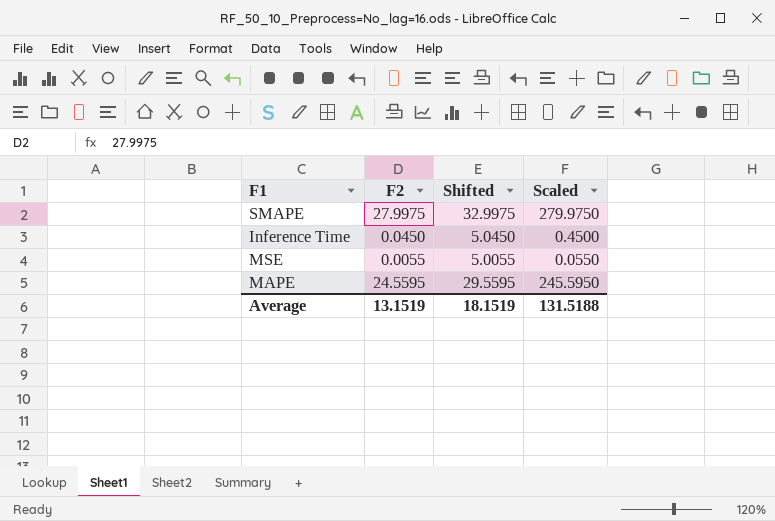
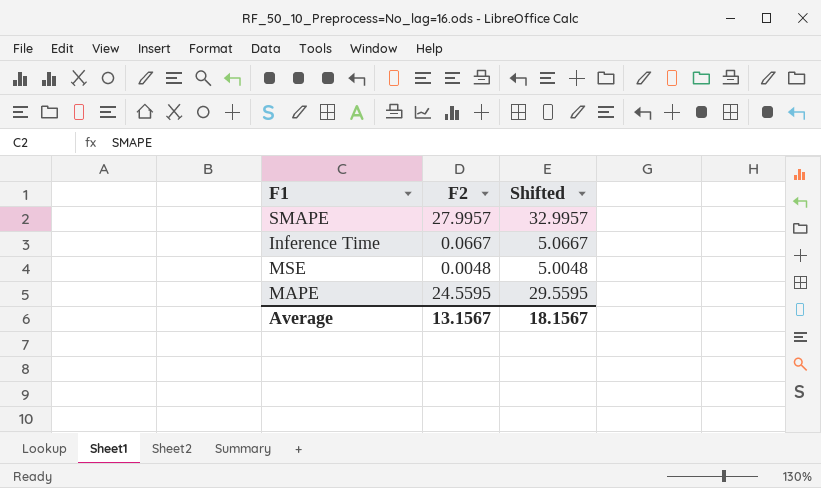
column Scaled | formula: [F2] * 10 -> none
SMAPE | F2: 27.9975 -> 27.9957
SMAPE | Shifted: 32.9975 -> 32.9957
Inference Time | F2: 0.0450 -> 0.0667
Inference Time | Shifted: 5.0450 -> 5.0667
MSE | F2: 0.0055 -> 0.0048
MSE | Shifted: 5.0055 -> 5.0048
Average | F2: 13.1519 -> 13.1567
Average | Shifted: 18.1519 -> 18.1567

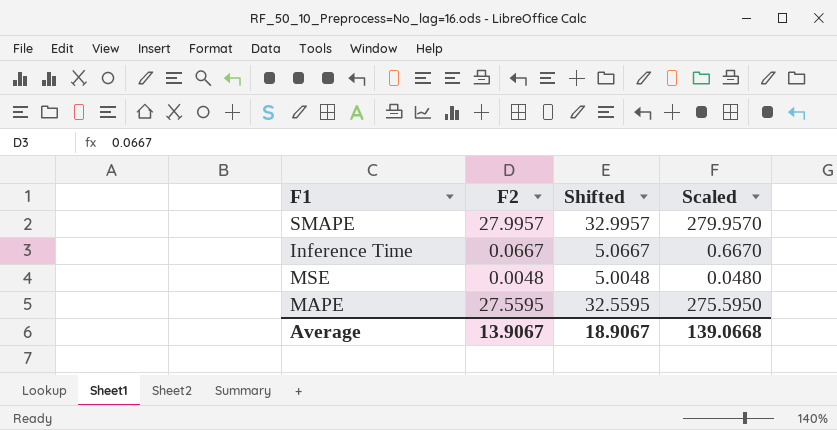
column Scaled | formula: none -> [F2] * 10
MAPE | F2: 24.5595 -> 27.5595
MAPE | Shifted: 29.5595 -> 32.5595
Average | F2: 13.1567 -> 13.9067
Average | Shifted: 18.1567 -> 18.9067

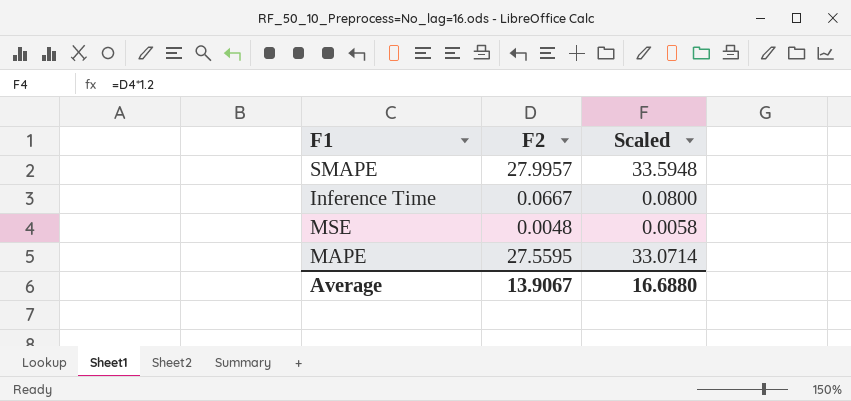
column Shifted | formula: [F2] + 5 -> none
column Scaled | formula: [F2] * 10 -> [F2] * 1.2
Average | Scaled: 139.0668 -> 16.6880

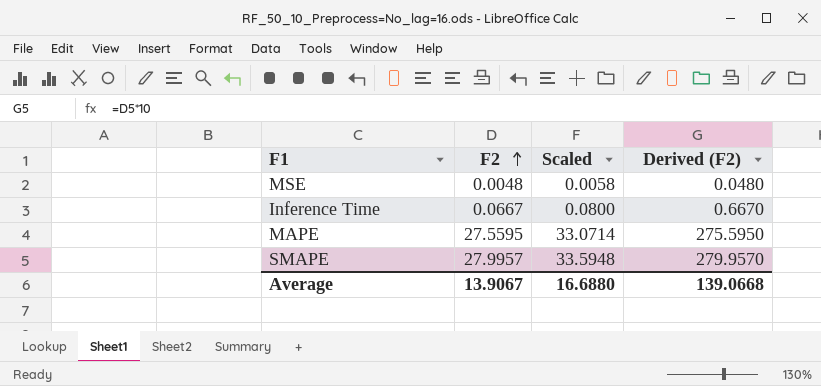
row order: none -> F2 ascending
column Derived (F2) | formula: none -> [F2] * 10

